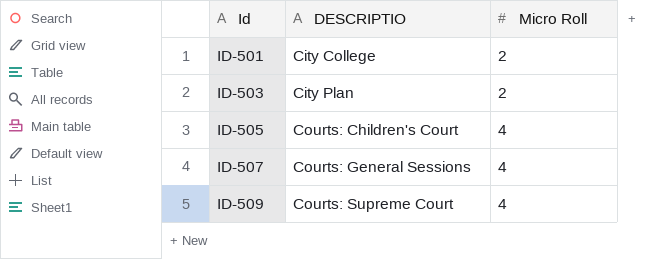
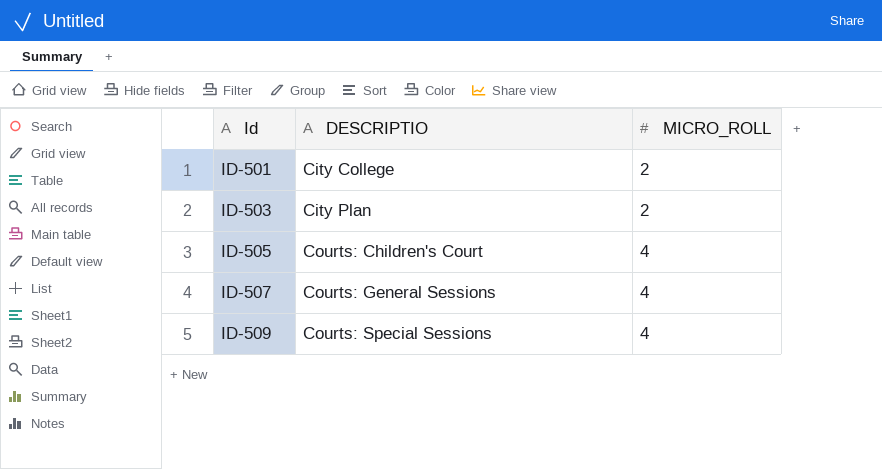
column name: Micro Roll -> MICRO_ROLL
ID-509 | DESCRIPTIO: Courts: Supreme Court -> Courts: Special Sessions

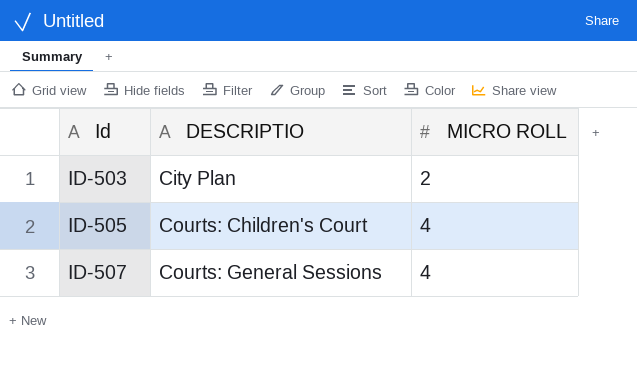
column name: MICRO_ROLL -> MICRO ROLL
row ID-501: City College | 2 -> none
row ID-509: Courts: Special Sessions | 4 -> none

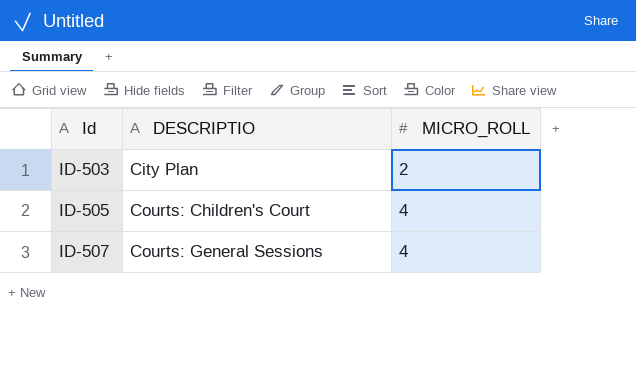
column name: MICRO ROLL -> MICRO_ROLL

